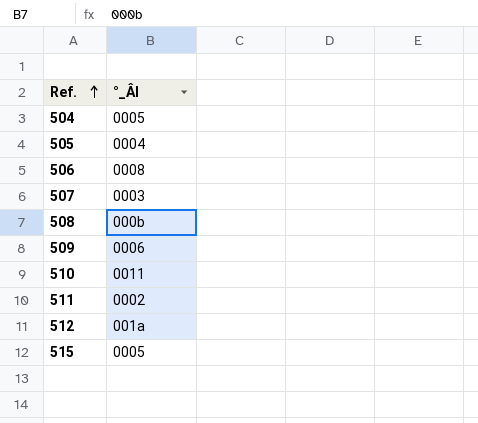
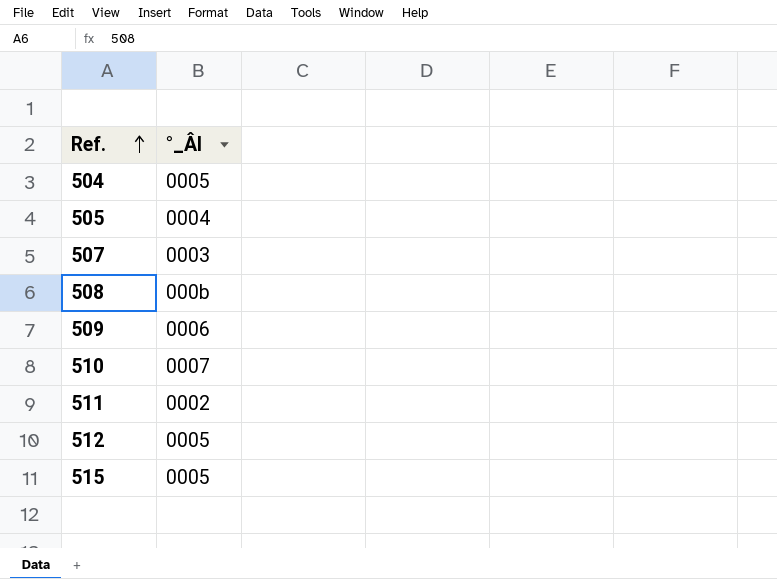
row 506: 0008 -> none
510 | °_ÂI: 0011 -> 0007
512 | °_ÂI: 001a -> 0005

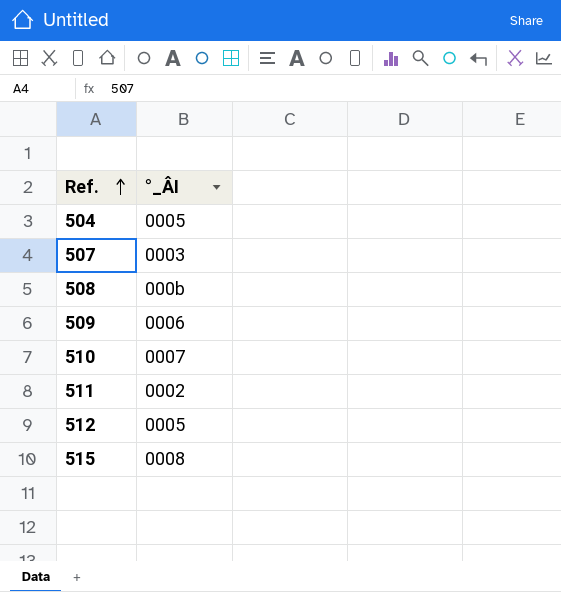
row 505: 0004 -> none
515 | °_ÂI: 0005 -> 0008

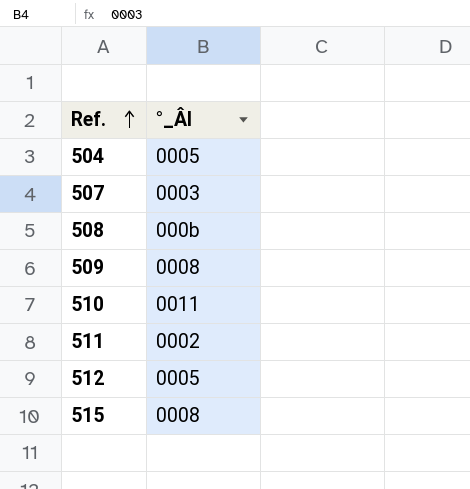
509 | °_ÂI: 0006 -> 0008
510 | °_ÂI: 0007 -> 0011

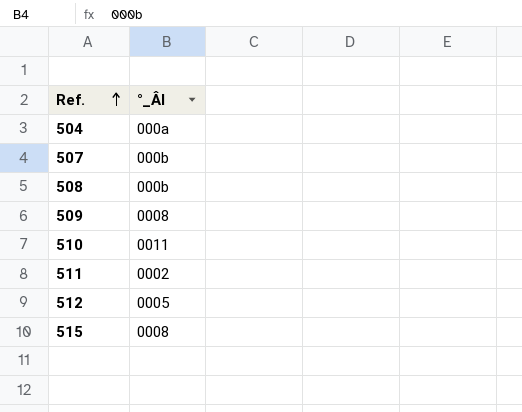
504 | °_ÂI: 0005 -> 000a
507 | °_ÂI: 0003 -> 000b

